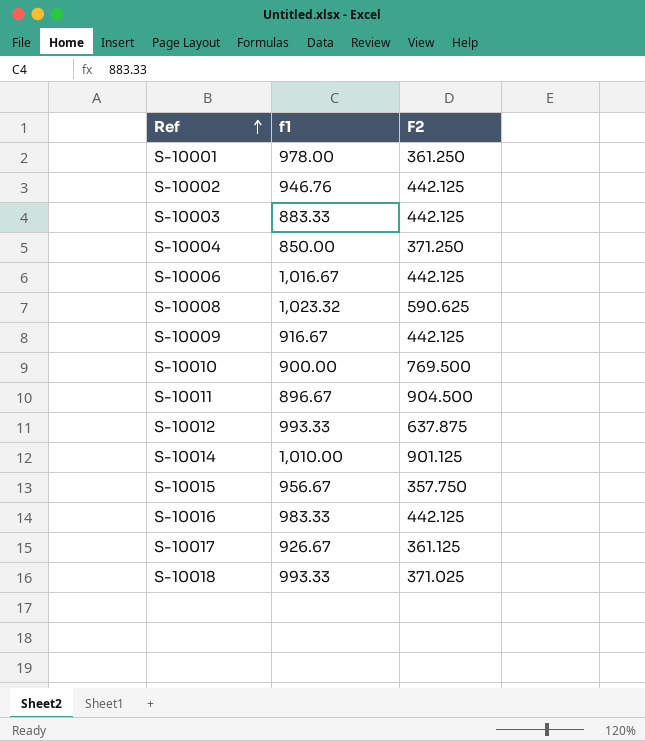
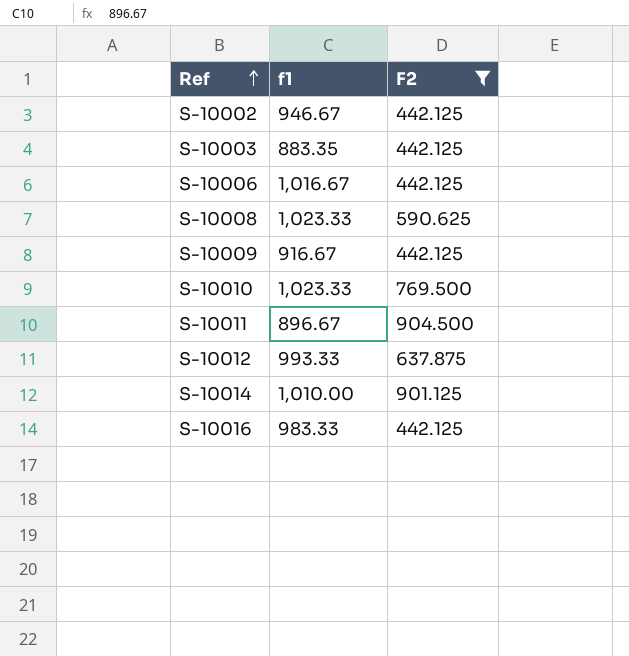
filter: none -> F2 >= 442.125
S-10002 | f1: 946.76 -> 946.67
S-10003 | f1: 883.33 -> 883.35
S-10008 | f1: 1,023.32 -> 1,023.33
S-10010 | f1: 900.00 -> 1,023.33

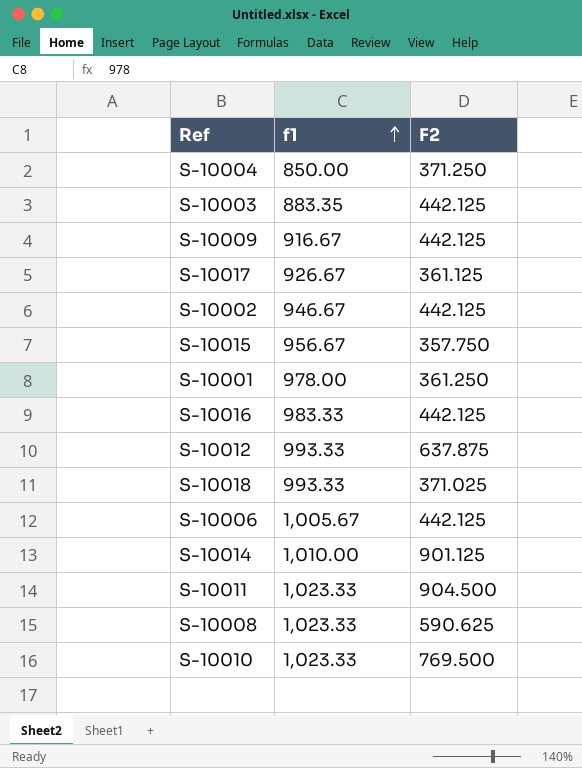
filter: F2 >= 442.125 -> none
row order: Ref ascending -> f1 ascending
S-10006 | f1: 1,016.67 -> 1,005.67
S-10011 | f1: 896.67 -> 1,023.33

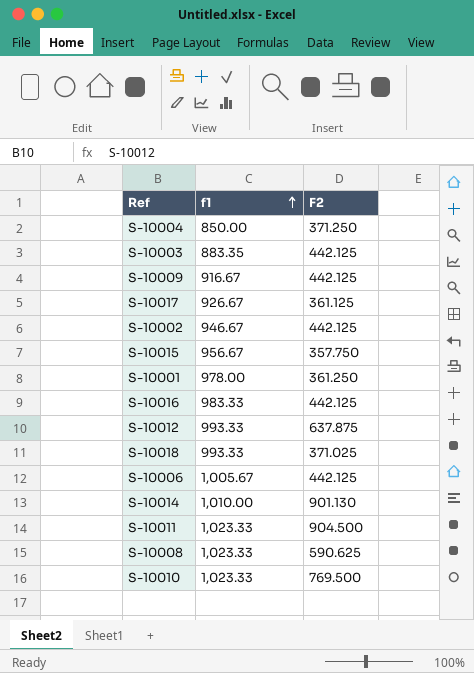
S-10014 | F2: 901.125 -> 901.130

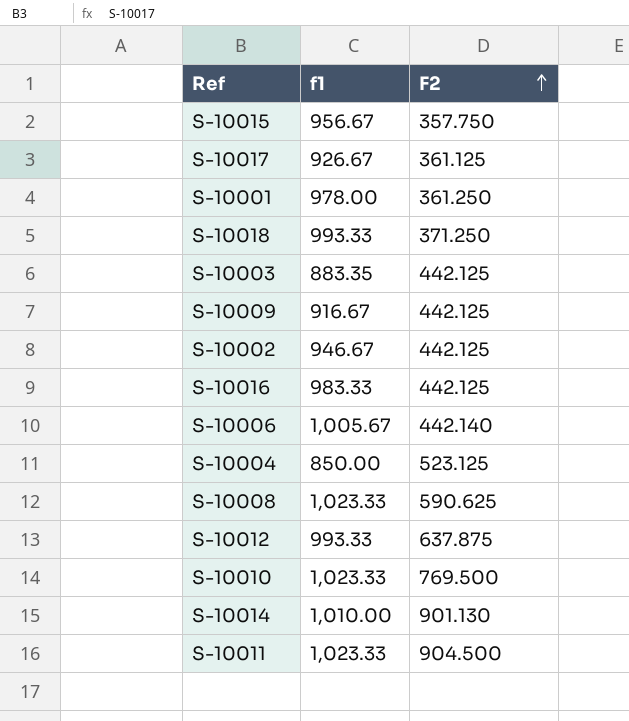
row order: f1 ascending -> F2 ascending
S-10018 | F2: 371.025 -> 371.250
S-10006 | F2: 442.125 -> 442.140
S-10004 | F2: 371.250 -> 523.125

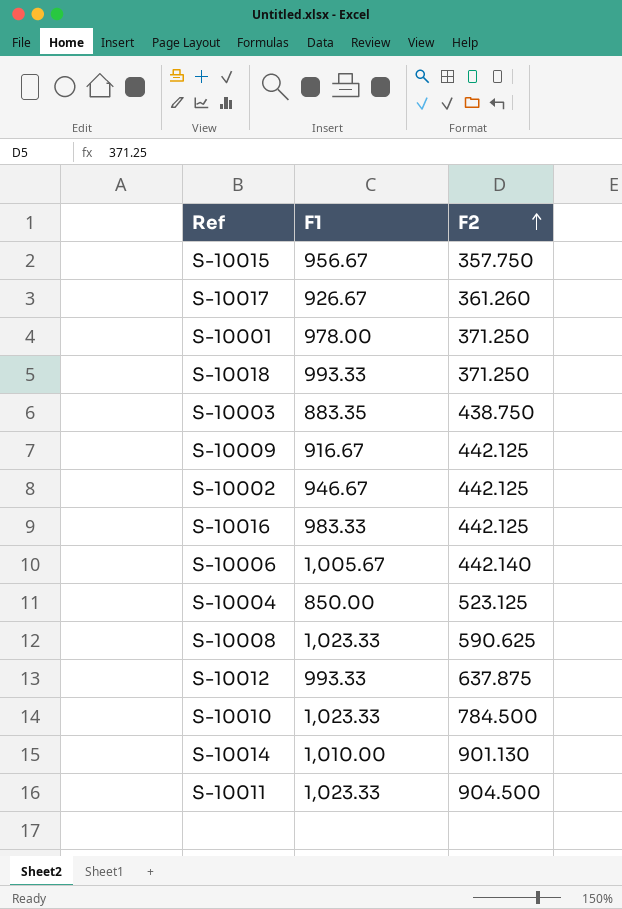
column name: f1 -> F1
S-10017 | F2: 361.125 -> 361.260
S-10001 | F2: 361.250 -> 371.250
S-10003 | F2: 442.125 -> 438.750
S-10010 | F2: 769.500 -> 784.500

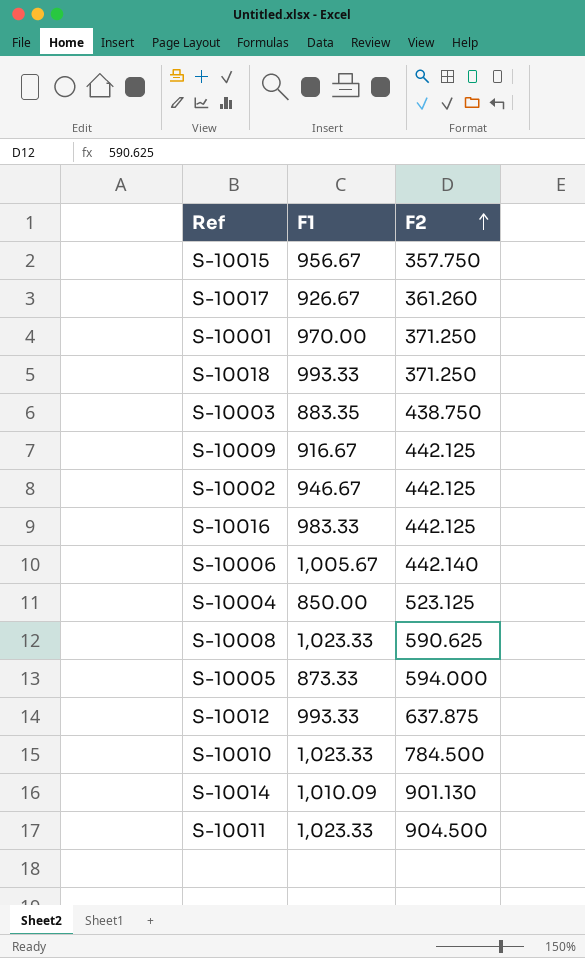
S-10001 | F1: 978.00 -> 970.00
row S-10005: none -> 873.33 | 594.000
S-10014 | F1: 1,010.00 -> 1,010.09

